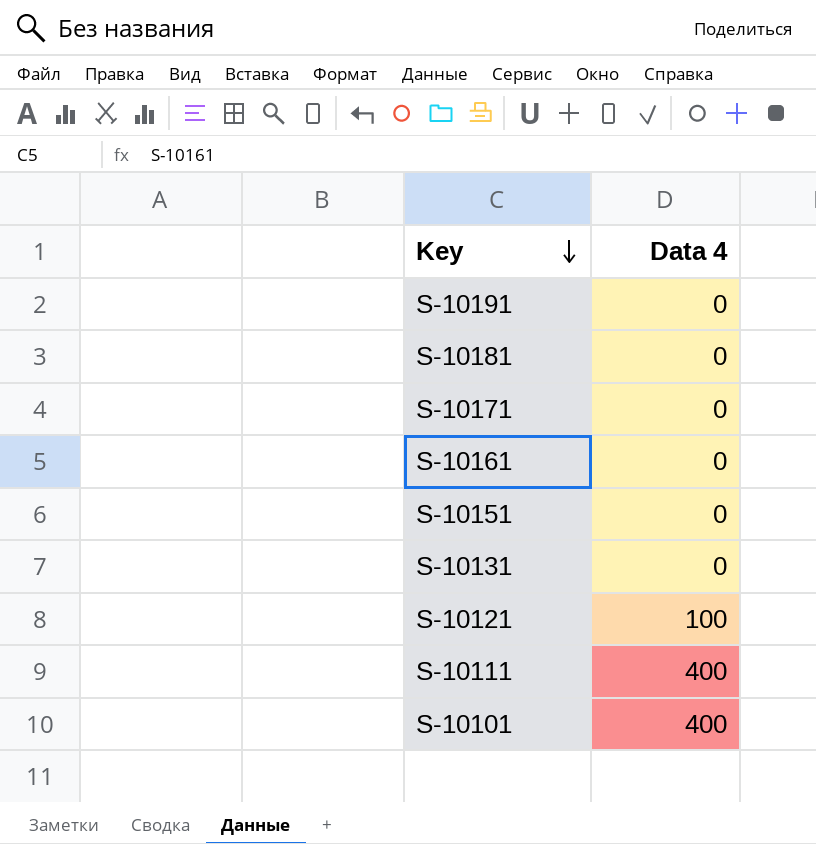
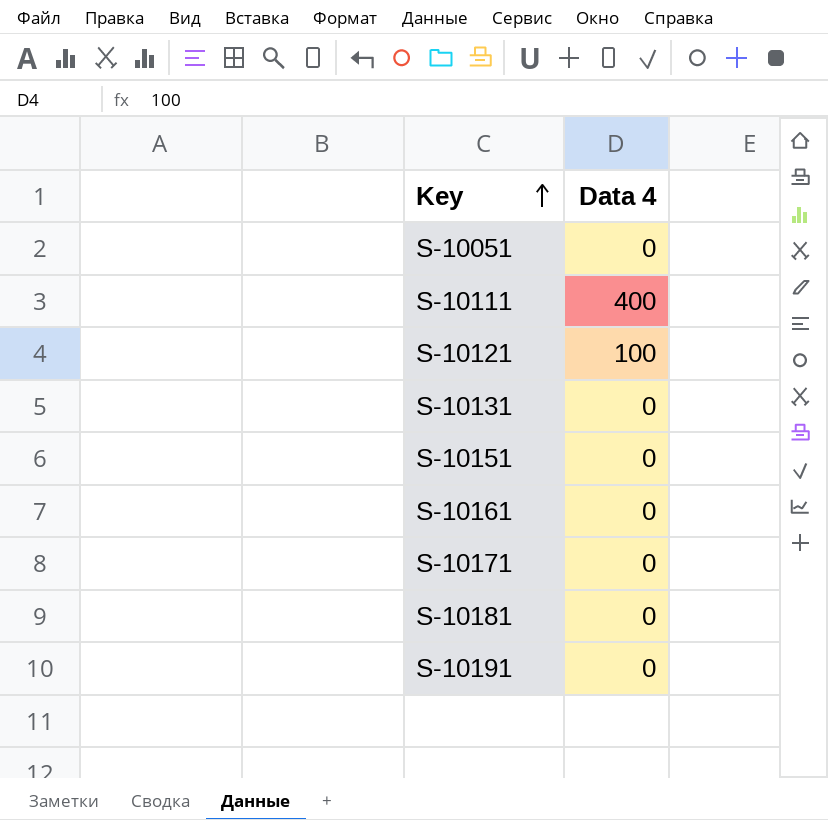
row order: Key descending -> Key ascending
row S-10101: 400 -> none
row S-10051: none -> 0

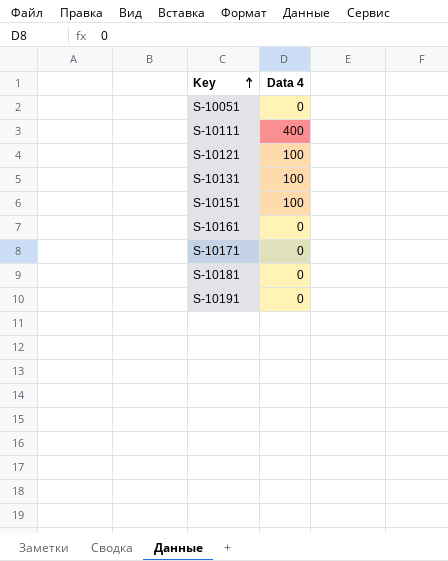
S-10131 | Data 4: 0 -> 100
S-10151 | Data 4: 0 -> 100

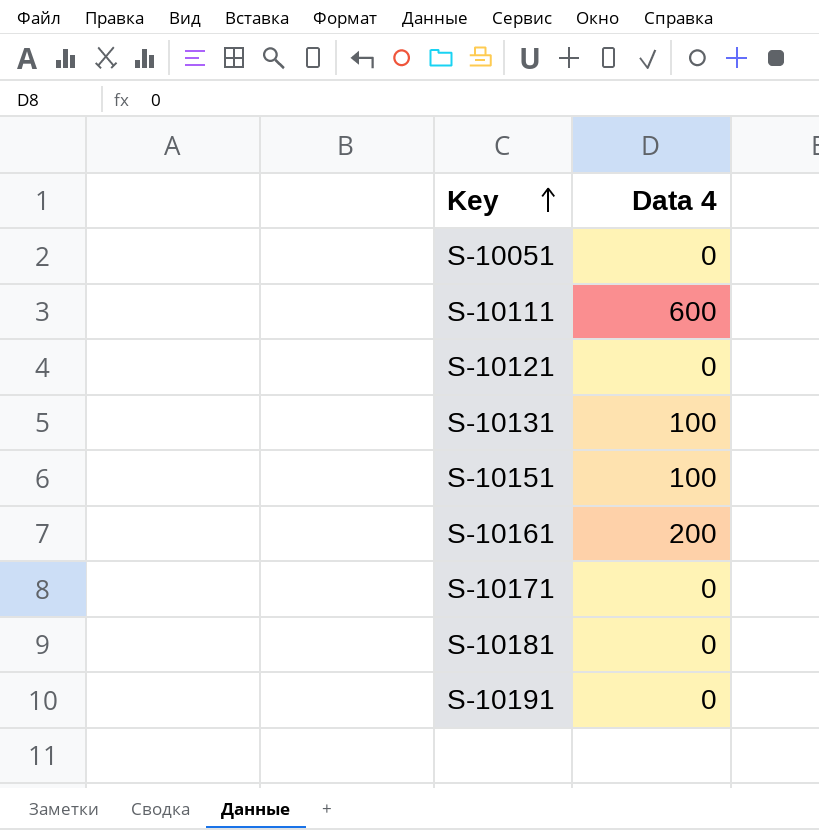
S-10111 | Data 4: 400 -> 600
S-10121 | Data 4: 100 -> 0
S-10161 | Data 4: 0 -> 200

